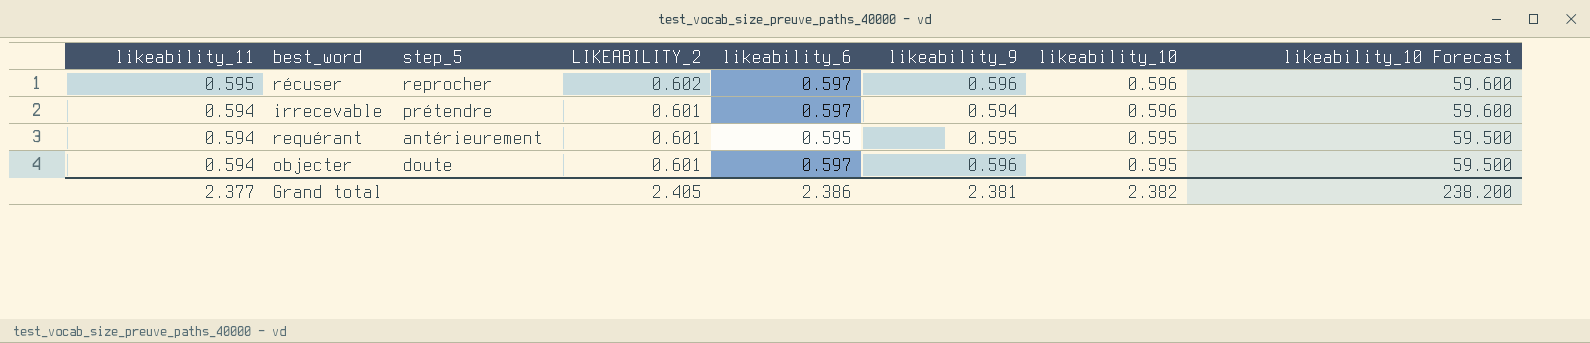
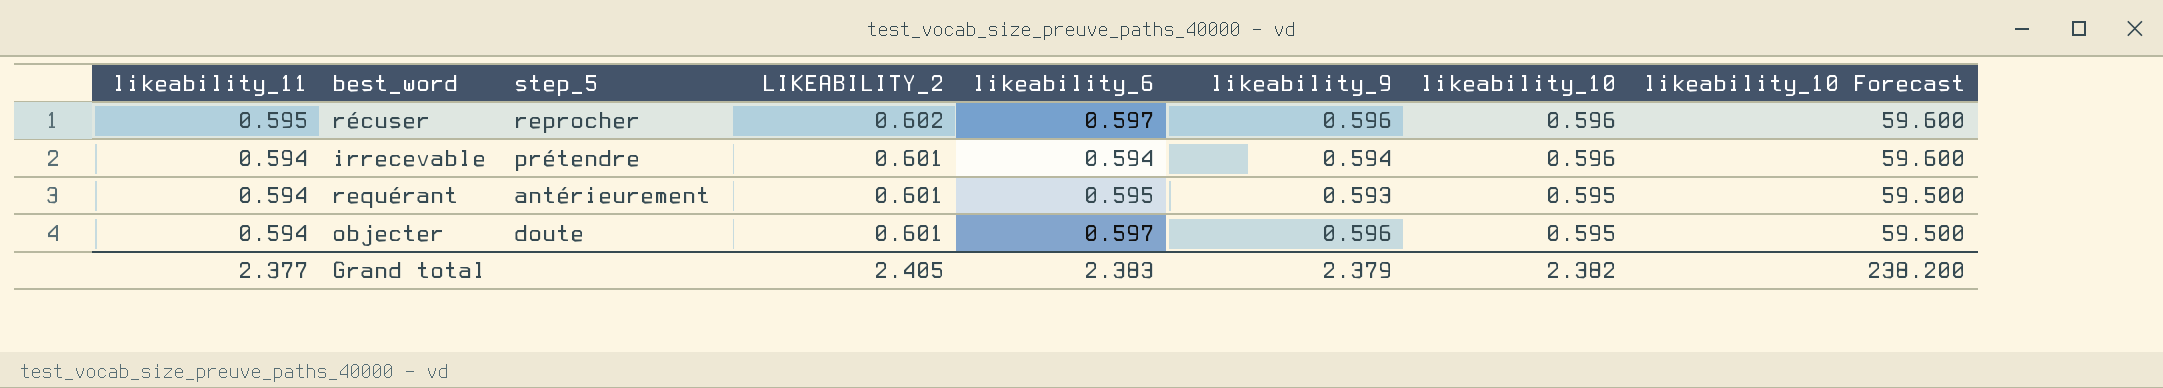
irrecevable | likeability_6: 0.597 -> 0.594
requérant | likeability_9: 0.595 -> 0.593
Grand total | likeability_6: 2.386 -> 2.383
Grand total | likeability_9: 2.381 -> 2.379

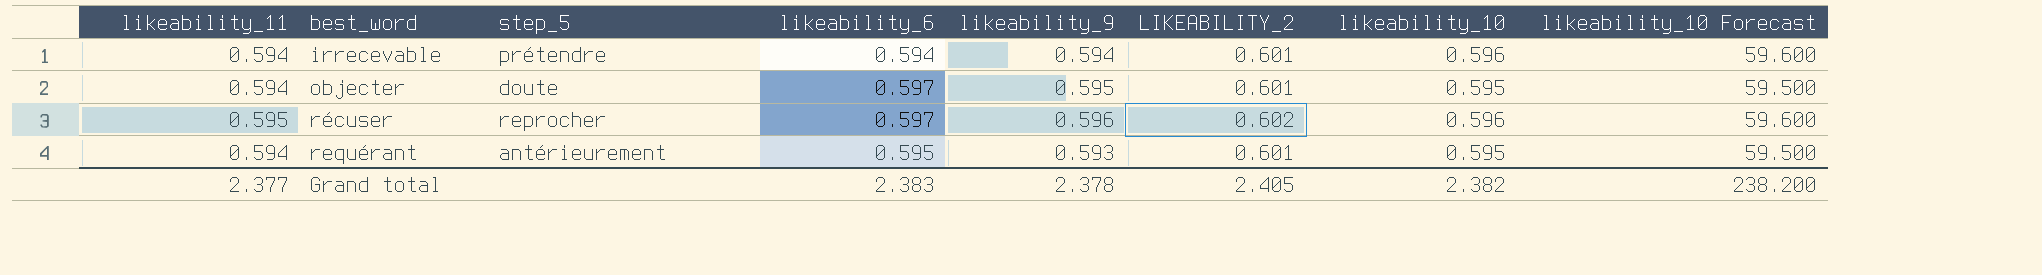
row order: likeability_11 descending -> best_word ascending
column LIKEABILITY_2 | position: 4 -> 6
objecter | likeability_9: 0.596 -> 0.595
Grand total | likeability_9: 2.379 -> 2.378

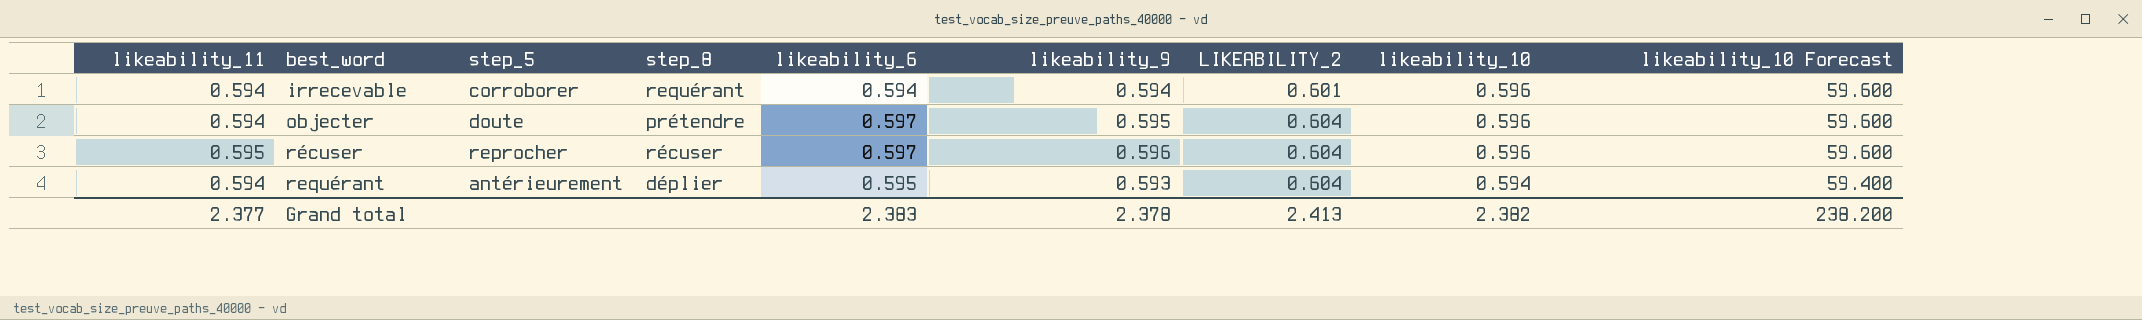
column step_8 | position: none -> 4
irrecevable | step_5: prétendre -> corroborer
objecter | LIKEABILITY_2: 0.601 -> 0.604
objecter | likeability_10: 0.595 -> 0.596
objecter | likeability_10 Forecast: 59.500 -> 59.600
récuser | LIKEABILITY_2: 0.602 -> 0.604
requérant | LIKEABILITY_2: 0.601 -> 0.604
requérant | likeability_10: 0.595 -> 0.594
requérant | likeability_10 Forecast: 59.500 -> 59.400
Grand total | LIKEABILITY_2: 2.405 -> 2.413

